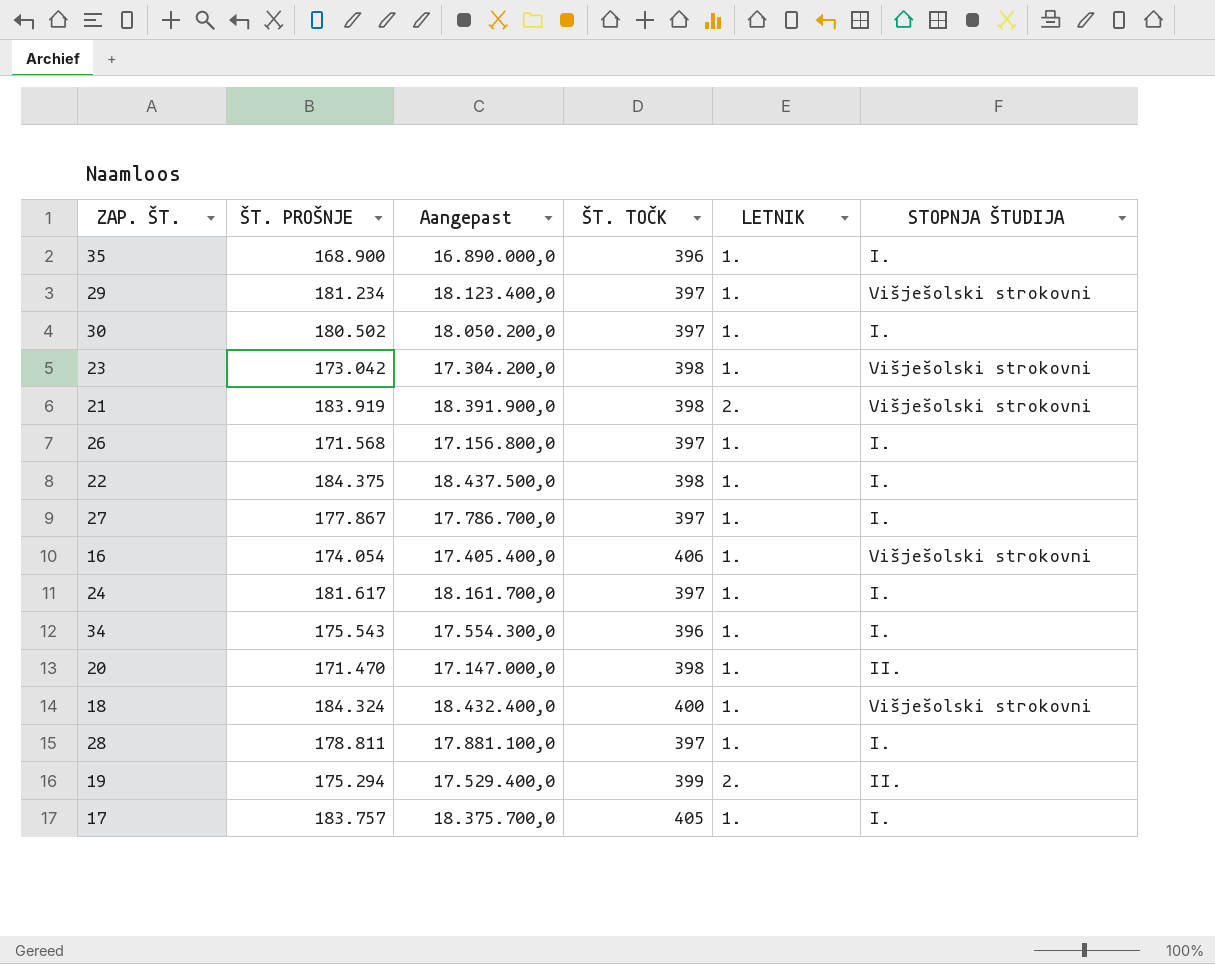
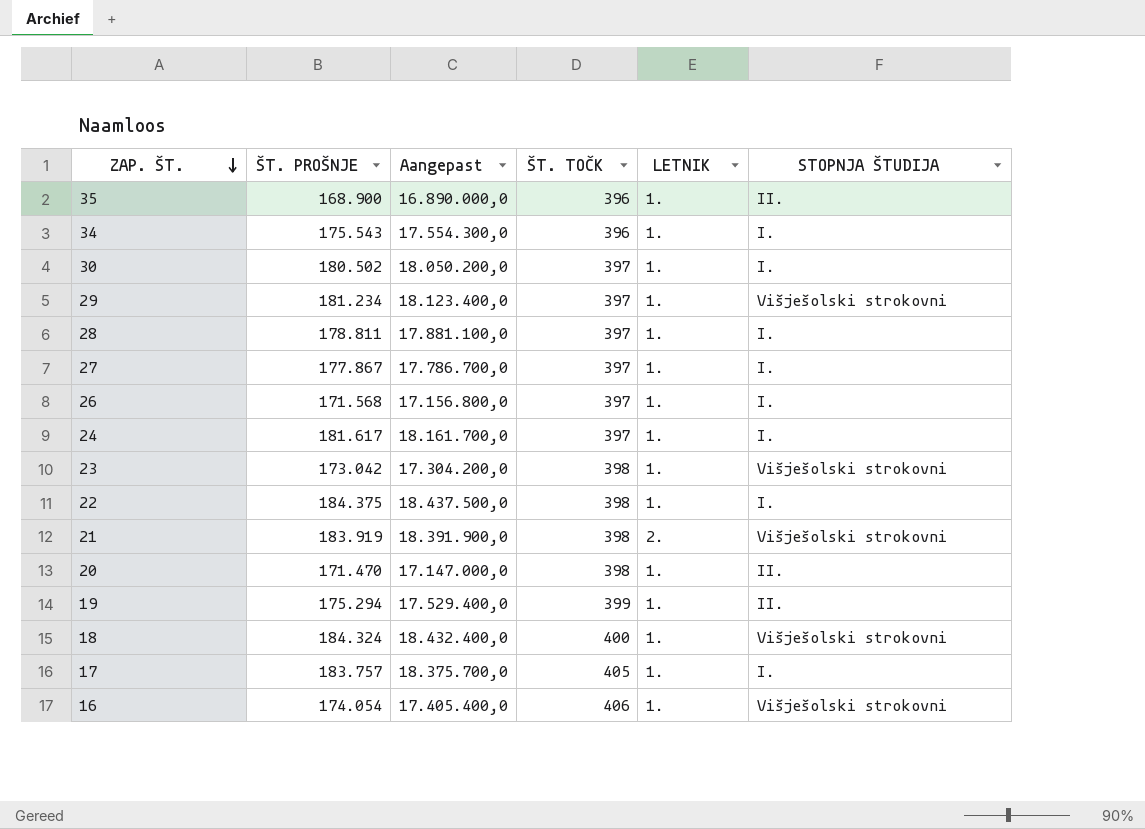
row order: none -> ZAP. ŠT. descending
35 | STOPNJA ŠTUDIJA: I. -> II.
19 | LETNIK: 2. -> 1.

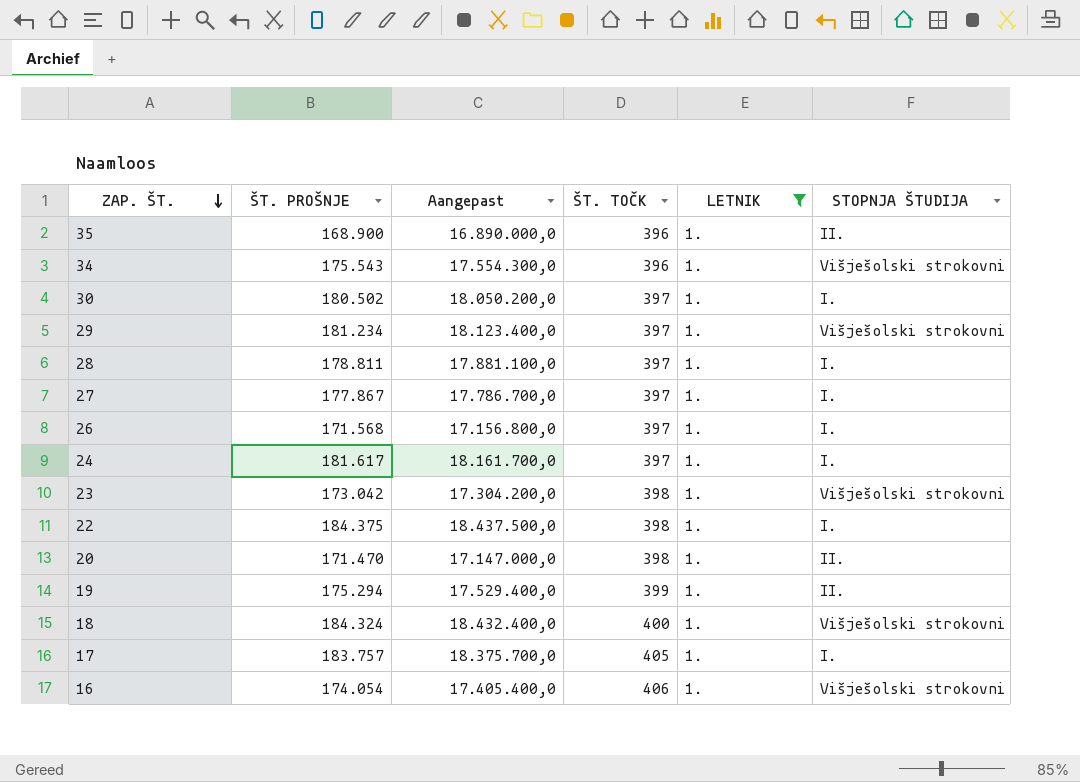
filter: none -> LETNIK = 1.
34 | STOPNJA ŠTUDIJA: I. -> Višješolski strokovni

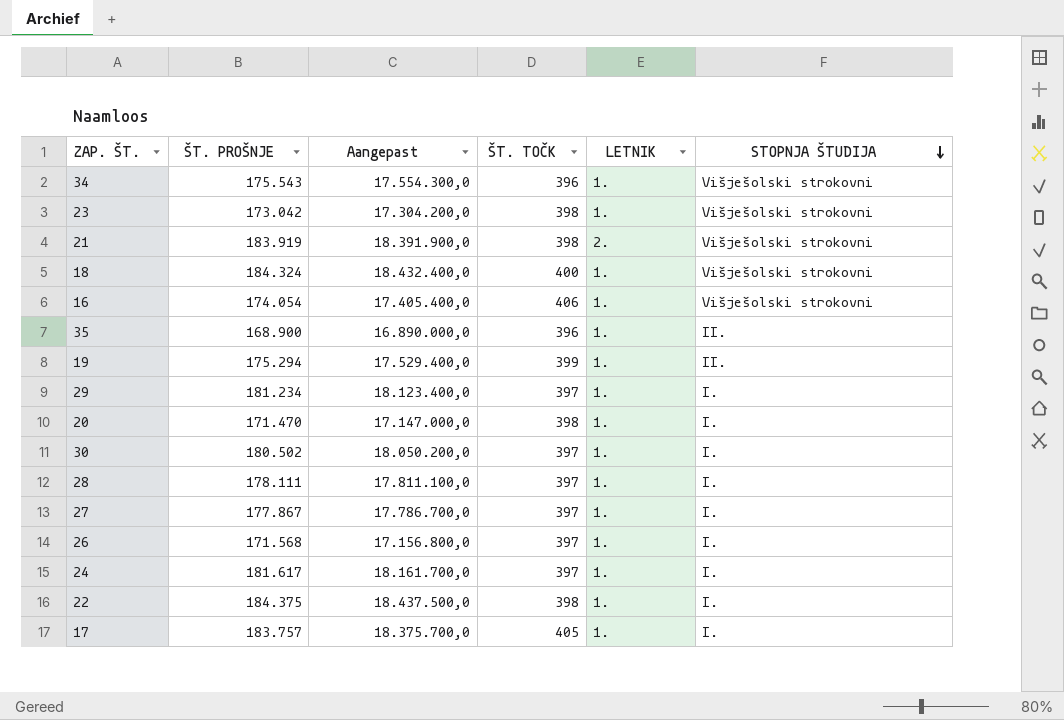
filter: LETNIK = 1. -> none
row order: ZAP. ŠT. descending -> STOPNJA ŠTUDIJA descending
29 | STOPNJA ŠTUDIJA: Višješolski strokovni -> I.
20 | STOPNJA ŠTUDIJA: II. -> I.
28 | ŠT. PROŠNJE: 178.811 -> 178.111
28 | Aangepast: 17.881.100,0 -> 17.811.100,0

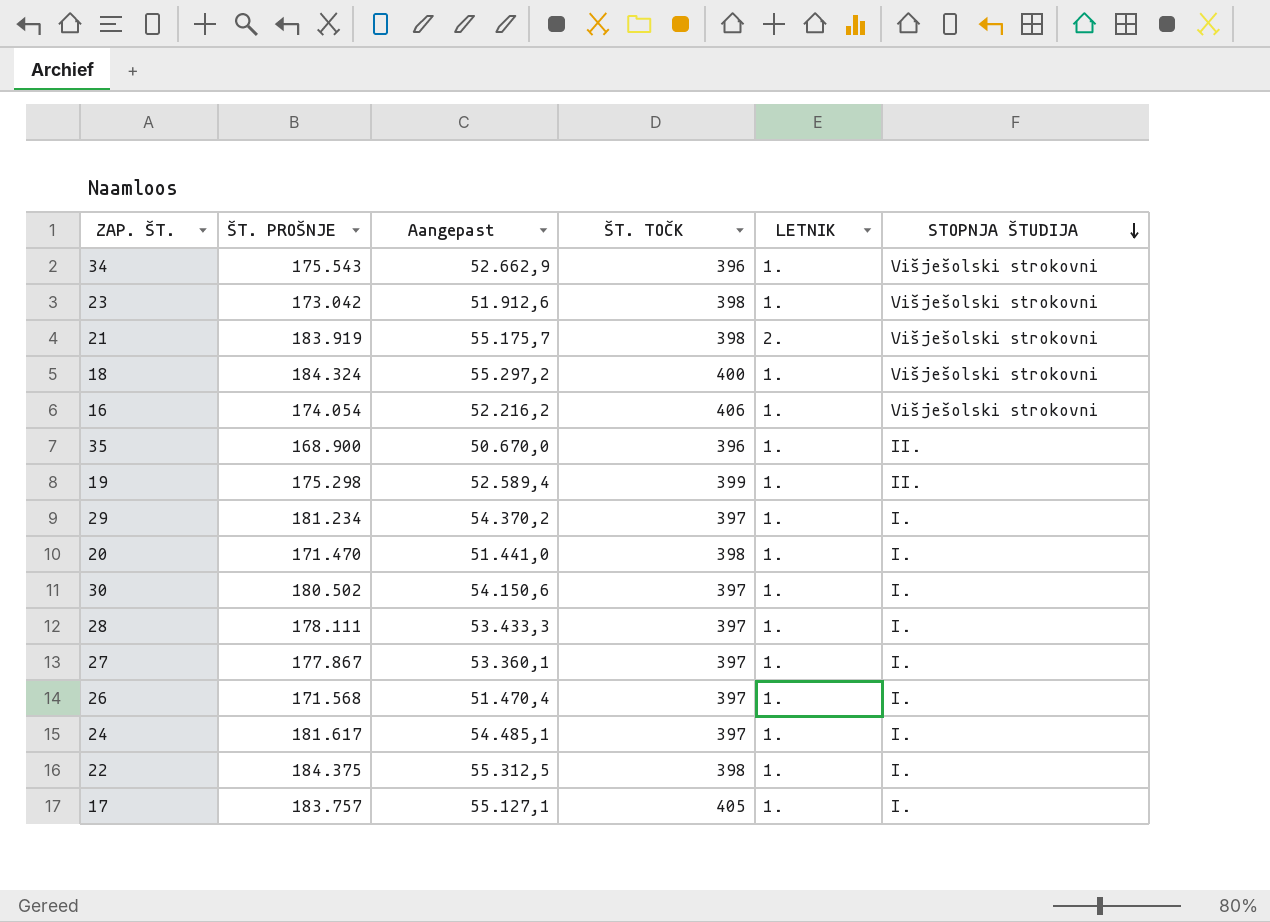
column Aangepast | formula: [ŠT. PROŠNJE] * 100 -> [ŠT. PROŠNJE] * 0,3
19 | ŠT. PROŠNJE: 175.294 -> 175.298

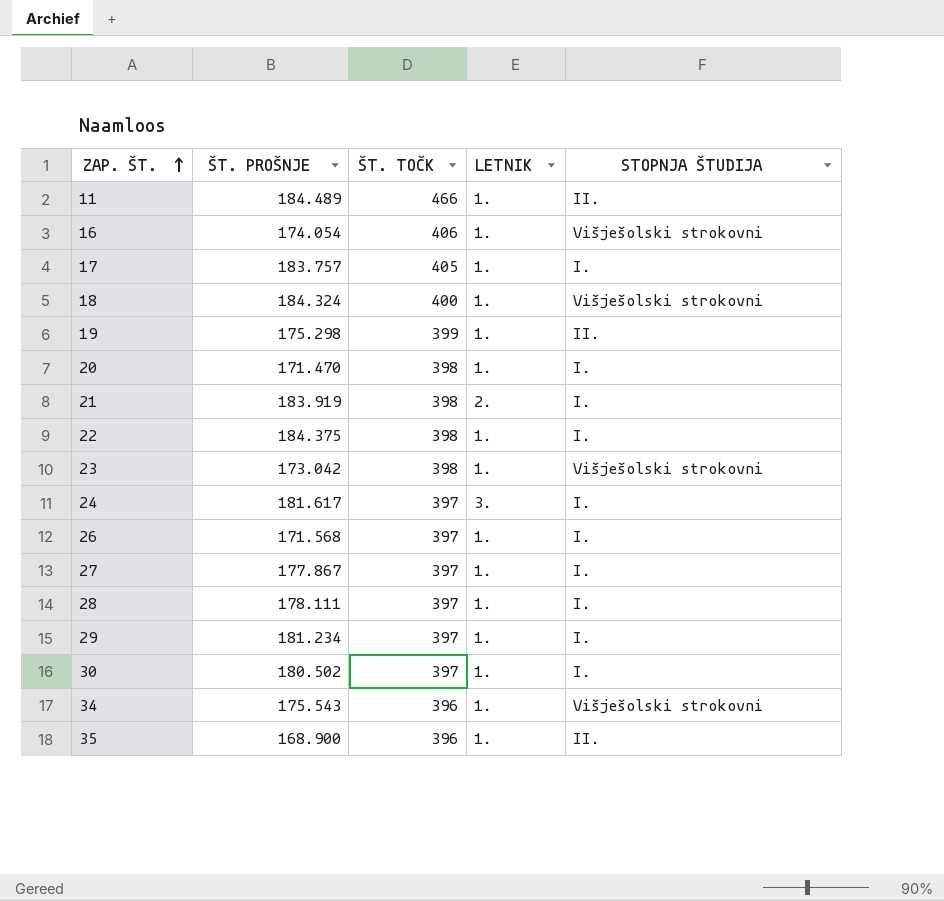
row order: STOPNJA ŠTUDIJA descending -> ZAP. ŠT. ascending
column Aangepast | formula: [ŠT. PROŠNJE] * 0,3 -> none
row 11: none -> 184.489 | 466 | 1. | II.
21 | STOPNJA ŠTUDIJA: Višješolski strokovni -> I.
24 | LETNIK: 1. -> 3.

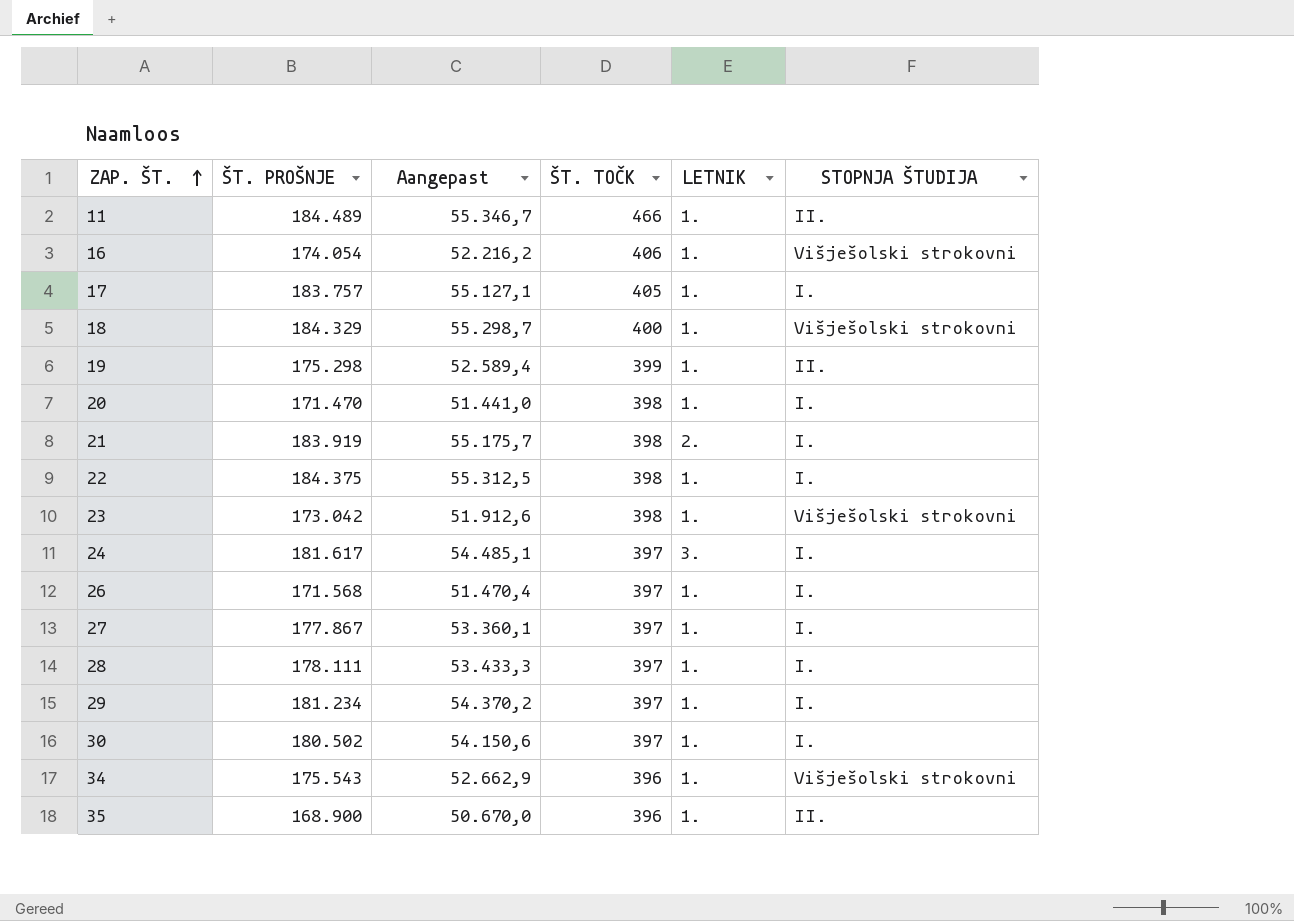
column Aangepast | formula: none -> [ŠT. PROŠNJE] * 0,3
18 | ŠT. PROŠNJE: 184.324 -> 184.329

